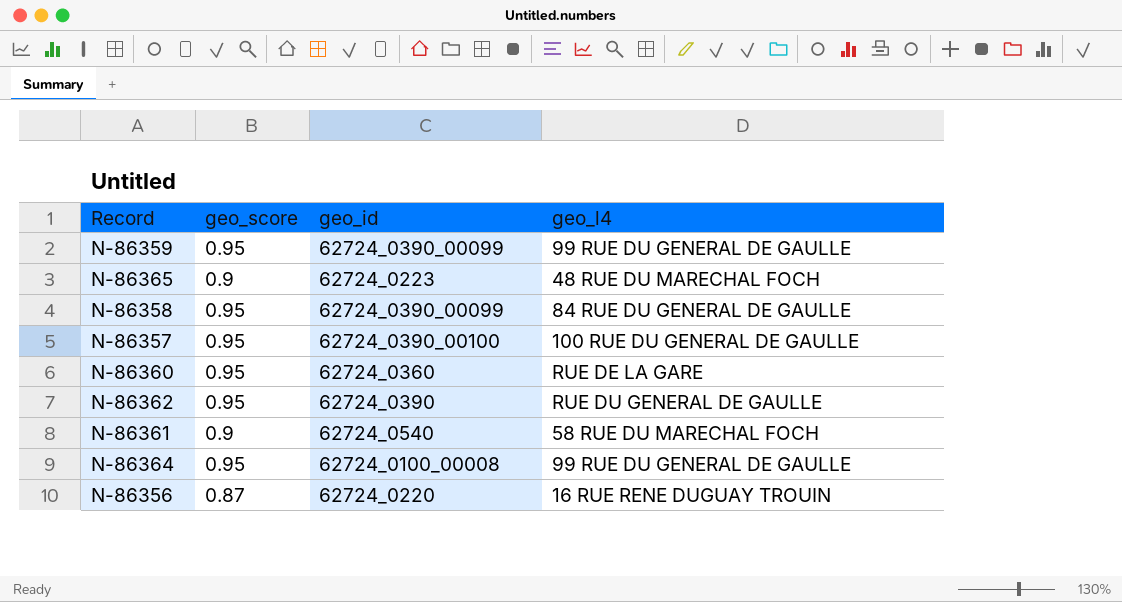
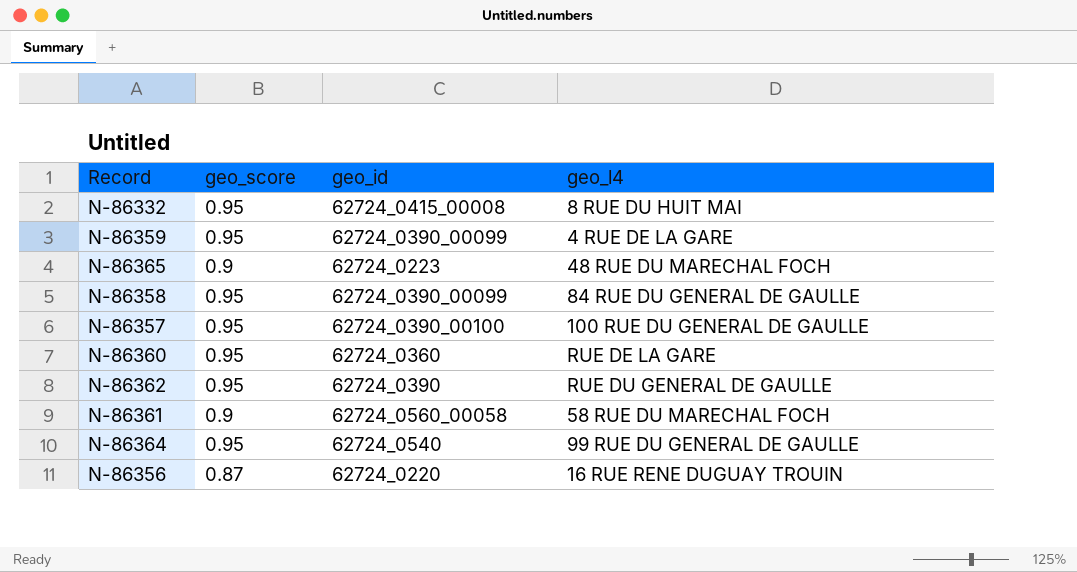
row N-86332: none -> 0.95 | 62724_0415_00008 | 8 RUE DU HUIT MAI
N-86359 | geo_l4: 99 RUE DU GENERAL DE GAULLE -> 4 RUE DE LA GARE
N-86361 | geo_id: 62724_0540 -> 62724_0560_00058
N-86364 | geo_id: 62724_0100_00008 -> 62724_0540

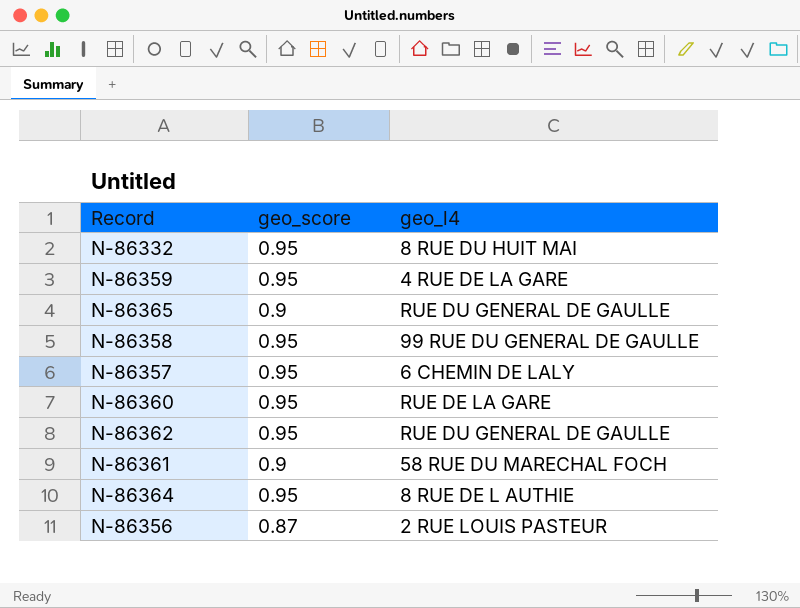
column geo_id | position: 3 -> none
N-86365 | geo_l4: 48 RUE DU MARECHAL FOCH -> RUE DU GENERAL DE GAULLE
N-86358 | geo_l4: 84 RUE DU GENERAL DE GAULLE -> 99 RUE DU GENERAL DE GAULLE
N-86357 | geo_l4: 100 RUE DU GENERAL DE GAULLE -> 6 CHEMIN DE LALY
N-86364 | geo_l4: 99 RUE DU GENERAL DE GAULLE -> 8 RUE DE L AUTHIE
N-86356 | geo_l4: 16 RUE RENE DUGUAY TROUIN -> 2 RUE LOUIS PASTEUR

